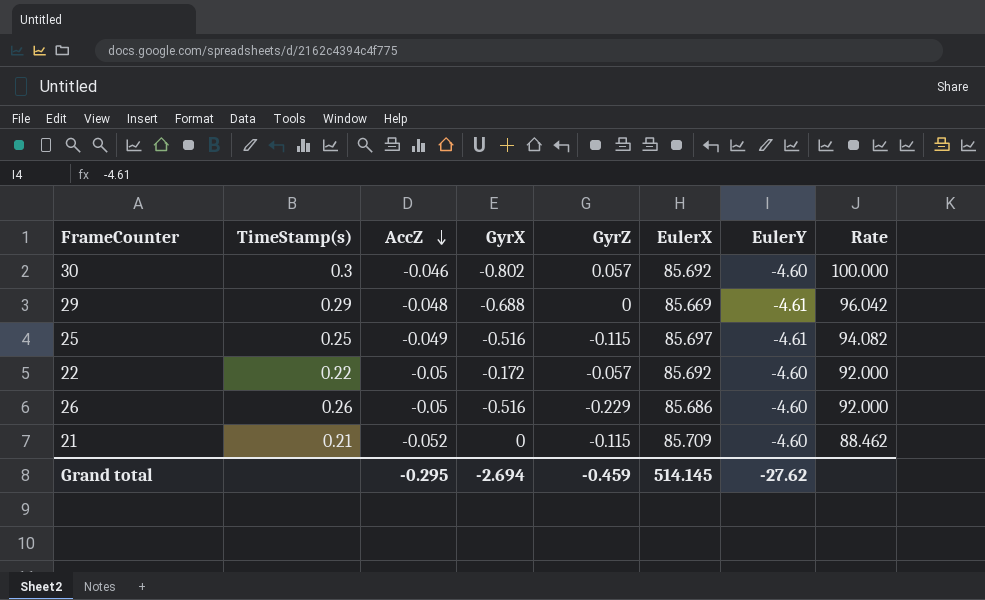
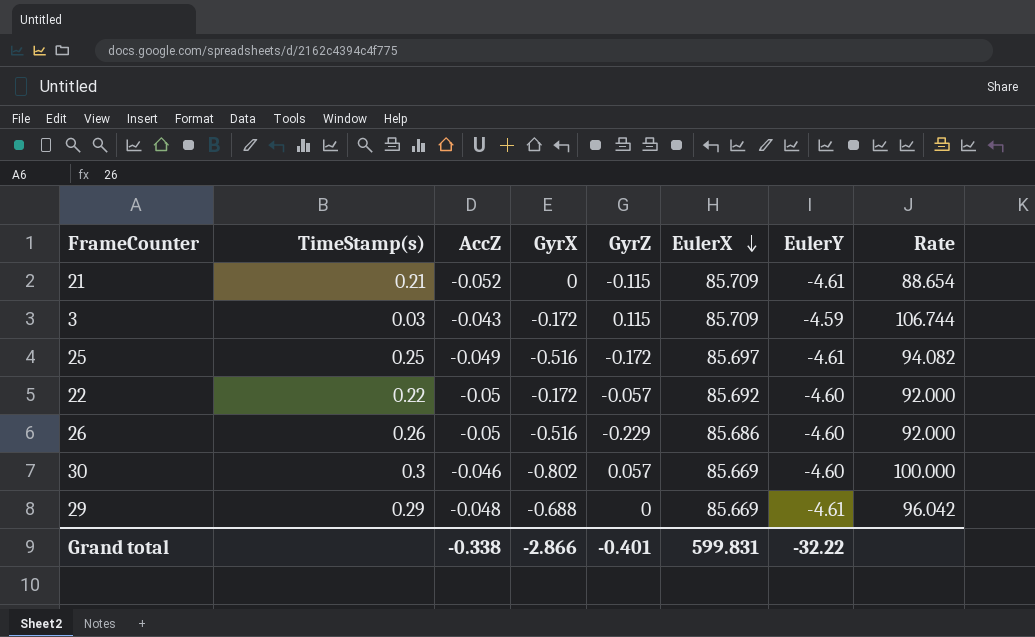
row order: AccZ descending -> EulerX descending
21 | EulerY: -4.60 -> -4.61
21 | Rate: 88.462 -> 88.654
row 3: none -> 0.03 | -0.043 | -0.172 | 0.115 | 85.709 | -4.59 | 106.744
25 | GyrZ: -0.115 -> -0.172
30 | EulerX: 85.692 -> 85.669
Grand total | AccZ: -0.295 -> -0.338
Grand total | GyrX: -2.694 -> -2.866
Grand total | GyrZ: -0.459 -> -0.401
Grand total | EulerX: 514.145 -> 599.831
Grand total | EulerY: -27.62 -> -32.22

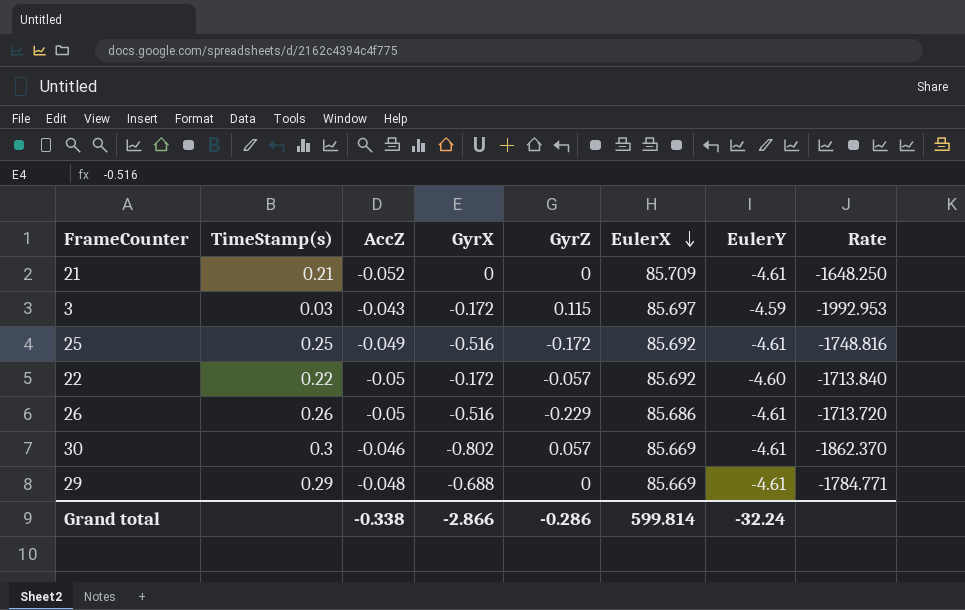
column Rate | formula: [EulerY] / [AccZ] -> [EulerX] / [AccZ]
21 | GyrZ: -0.115 -> 0
3 | EulerX: 85.709 -> 85.697
25 | EulerX: 85.697 -> 85.692
26 | EulerY: -4.60 -> -4.61
30 | EulerY: -4.60 -> -4.61
Grand total | GyrZ: -0.401 -> -0.286
Grand total | EulerX: 599.831 -> 599.814
Grand total | EulerY: -32.22 -> -32.24

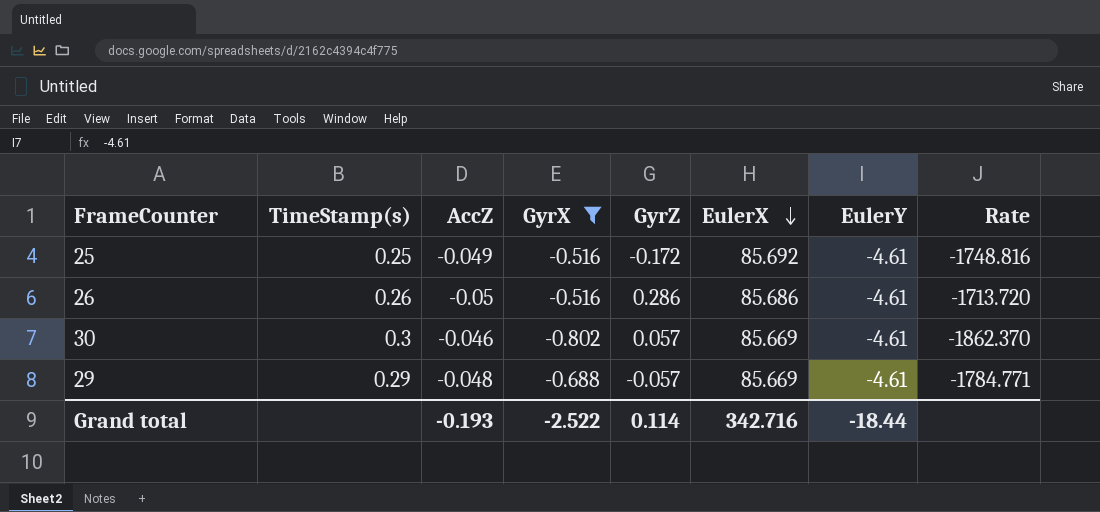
filter: none -> GyrX <= -0.516
26 | GyrZ: -0.229 -> 0.286
29 | GyrZ: 0 -> -0.057
Grand total | AccZ: -0.338 -> -0.193
Grand total | GyrX: -2.866 -> -2.522
Grand total | GyrZ: -0.286 -> 0.114
Grand total | EulerX: 599.814 -> 342.716
Grand total | EulerY: -32.24 -> -18.44

